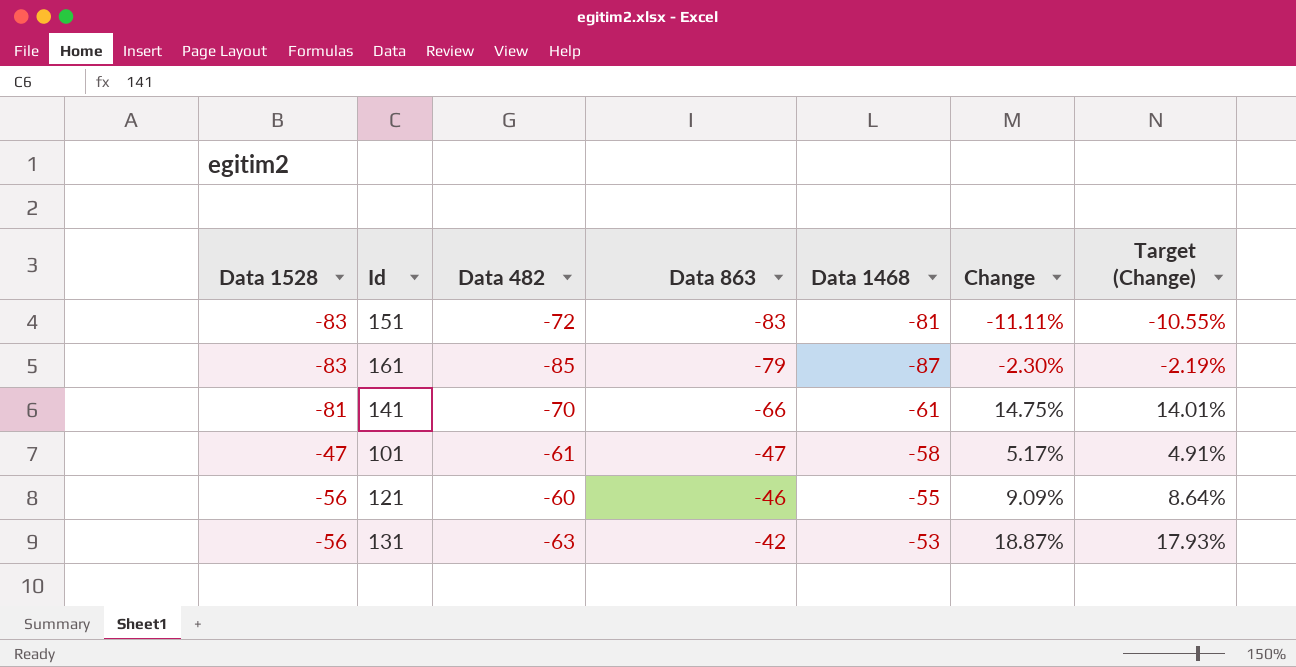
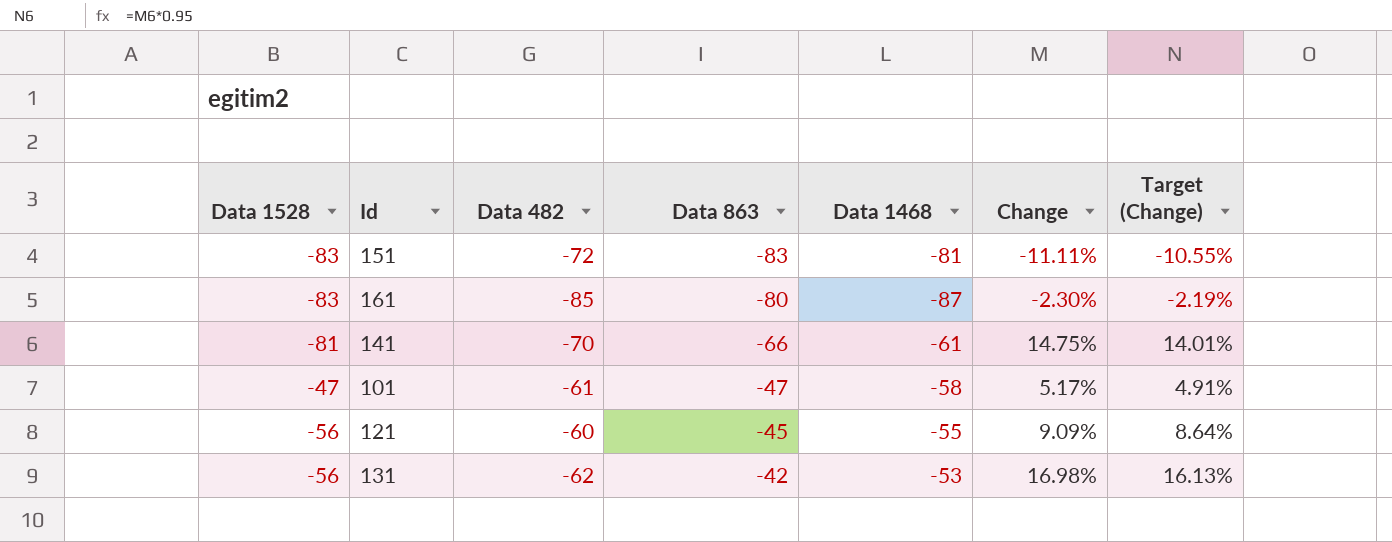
161 | Data 863: -79 -> -80
121 | Data 863: -46 -> -45
131 | Data 482: -63 -> -62
131 | Change: 18.87% -> 16.98%
131 | Target (Change): 17.93% -> 16.13%

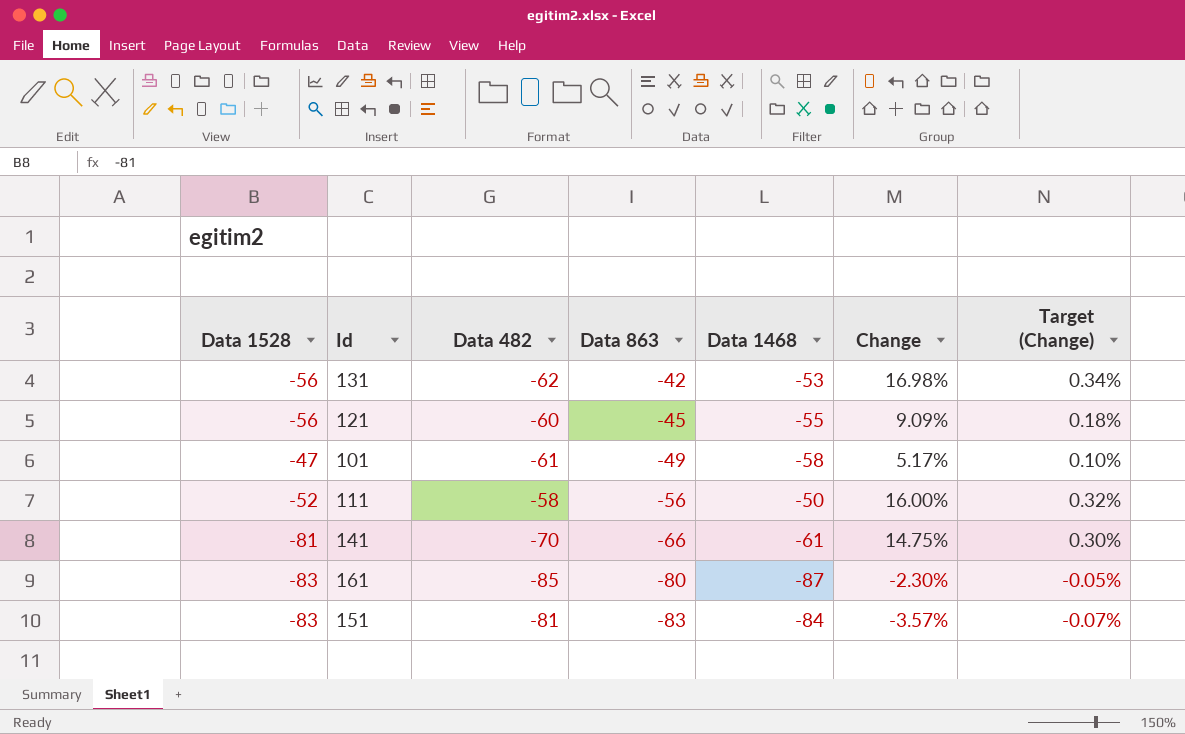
row order: Data 863 ascending -> Data 863 descending
column Target (Change) | formula: [Change] * 0.95 -> [Change] * 0.02
101 | Data 863: -47 -> -49
row 111: none -> -52 | -58 | -56 | -50 | 16.00% | 0.32%
151 | Data 482: -72 -> -81
151 | Data 1468: -81 -> -84
151 | Change: -11.11% -> -3.57%

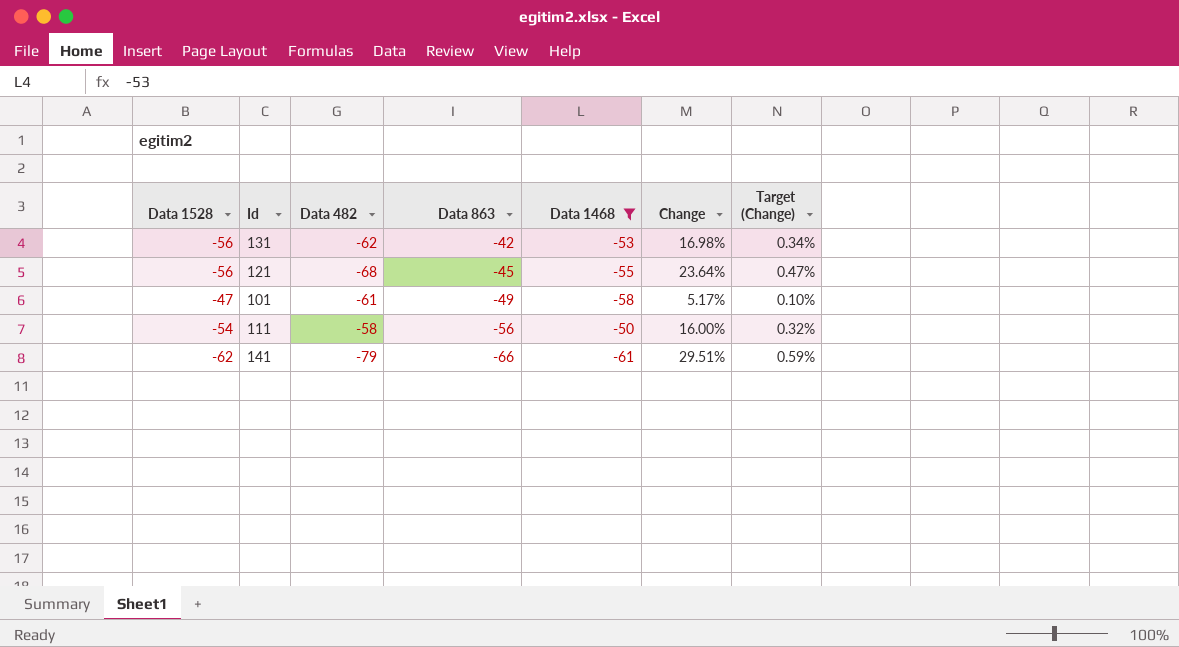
filter: none -> Data 1468 >= -61
121 | Data 482: -60 -> -68
121 | Change: 9.09% -> 23.64%
121 | Target (Change): 0.18% -> 0.47%
111 | Data 1528: -52 -> -54
141 | Data 1528: -81 -> -62
141 | Data 482: -70 -> -79
141 | Change: 14.75% -> 29.51%
141 | Target (Change): 0.30% -> 0.59%

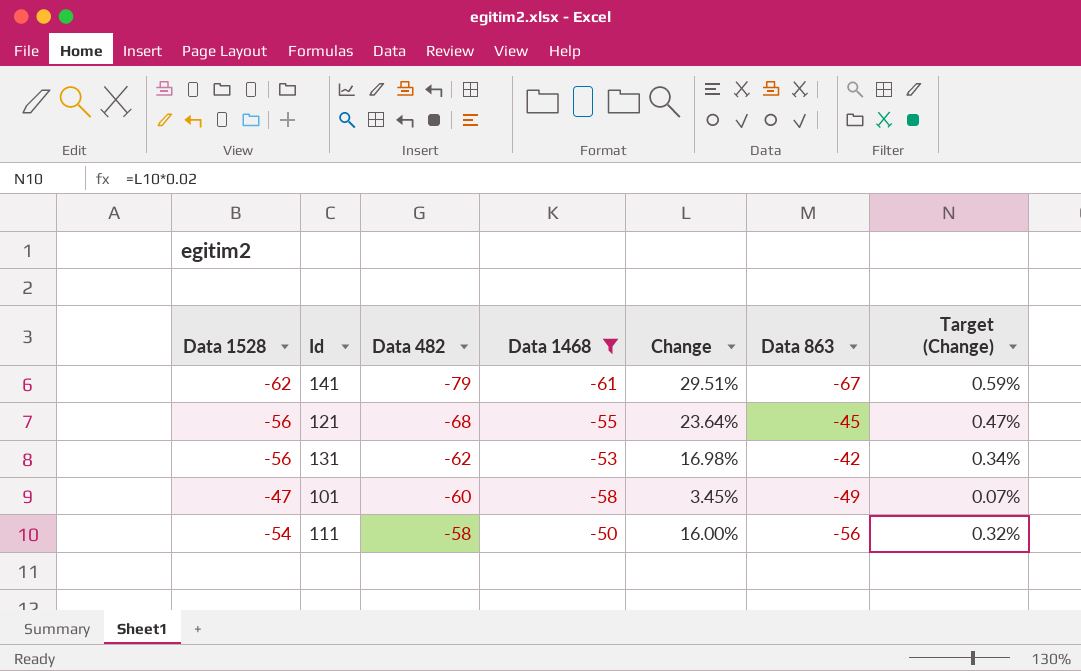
row order: Data 863 descending -> Data 482 ascending
column Data 863 | position: 4 -> 6
141 | Data 863: -66 -> -67
101 | Data 482: -61 -> -60
101 | Change: 5.17% -> 3.45%
101 | Target (Change): 0.10% -> 0.07%

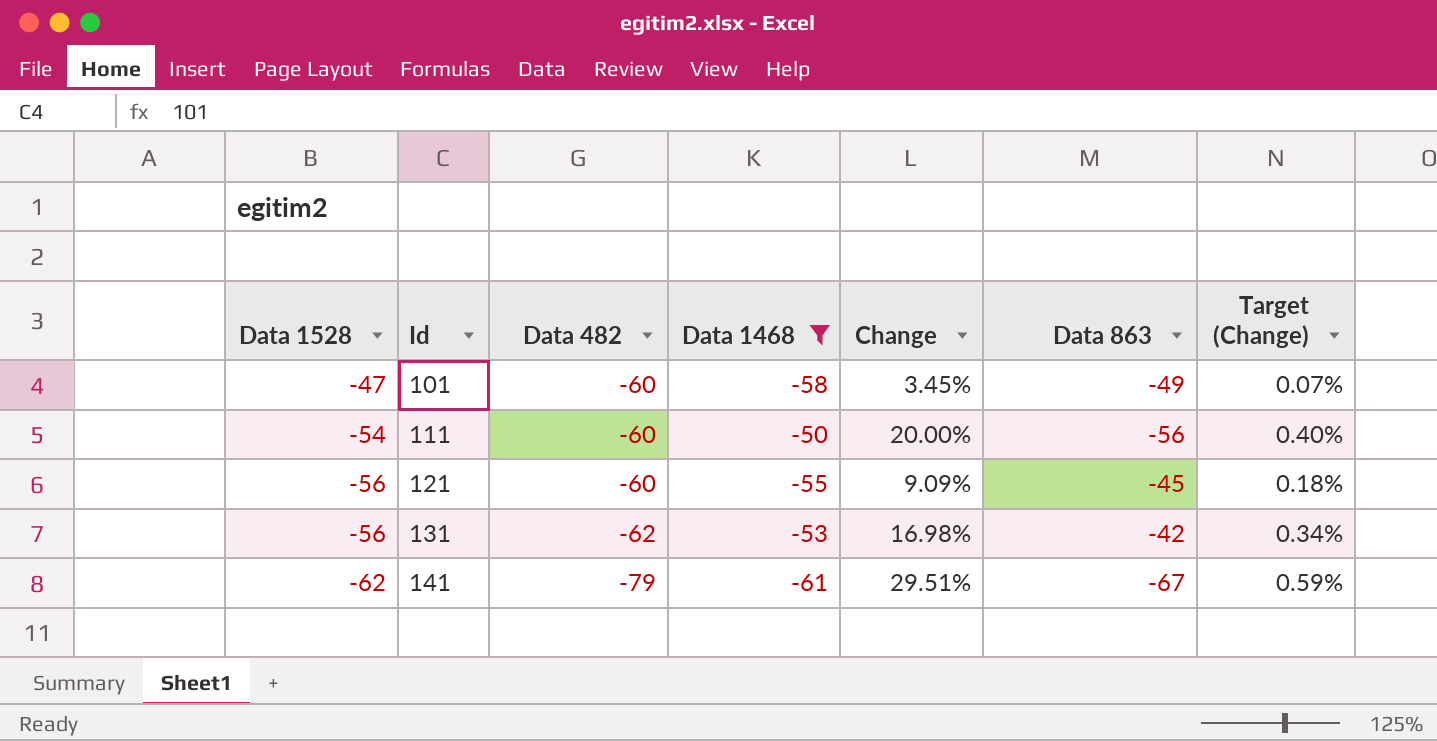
row order: Data 482 ascending -> Data 1528 descending
111 | Data 482: -58 -> -60
111 | Change: 16.00% -> 20.00%
111 | Target (Change): 0.32% -> 0.40%
121 | Data 482: -68 -> -60
121 | Change: 23.64% -> 9.09%
121 | Target (Change): 0.47% -> 0.18%

